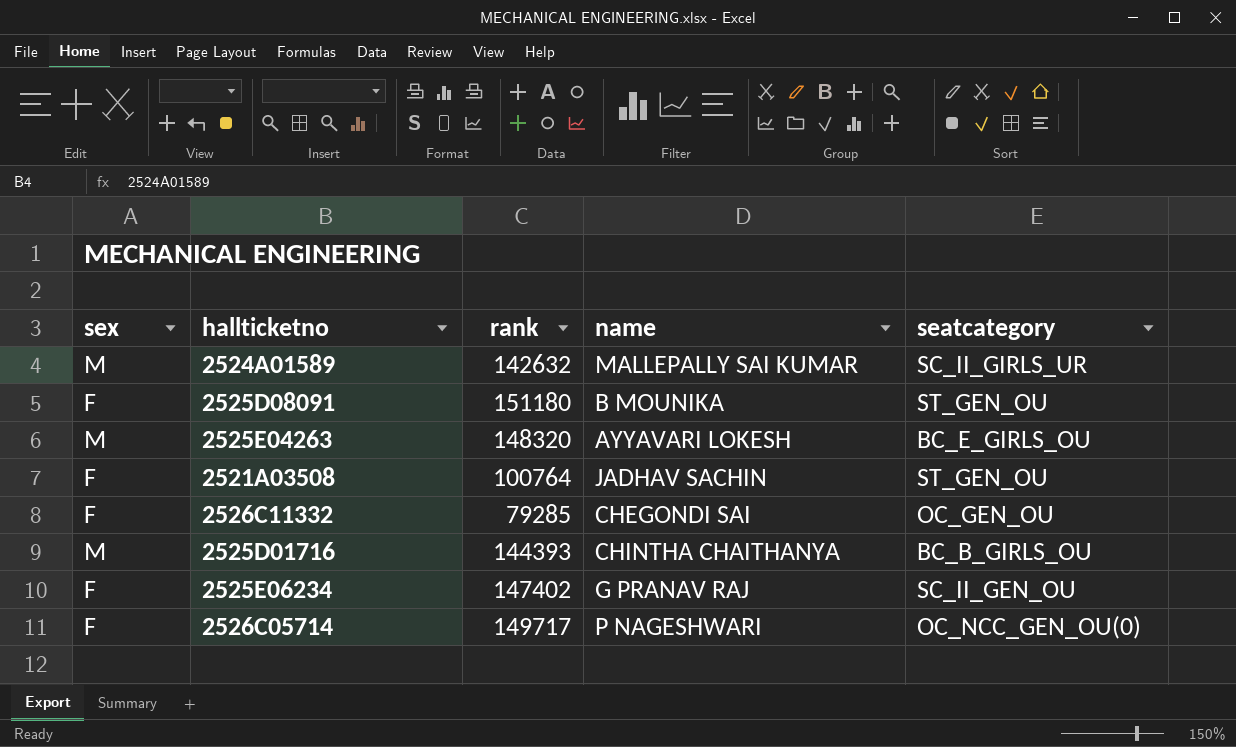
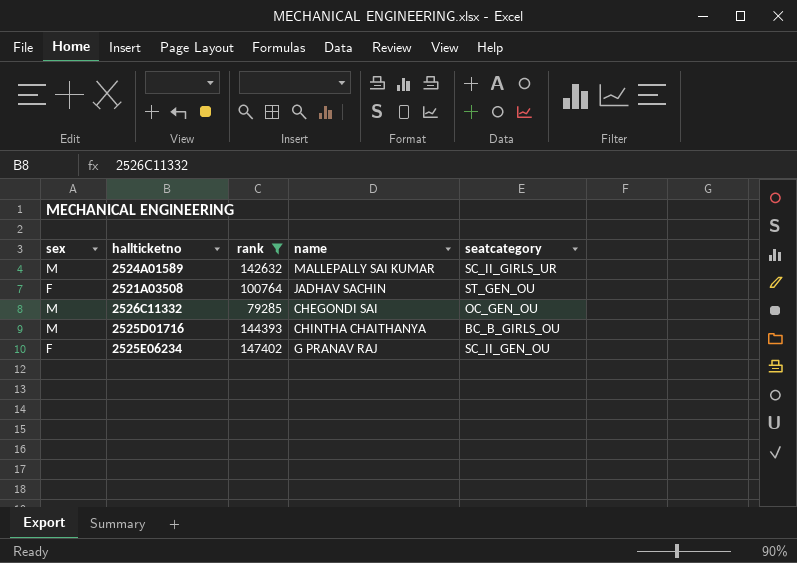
filter: none -> rank <= 147402
2526C11332 | sex: F -> M

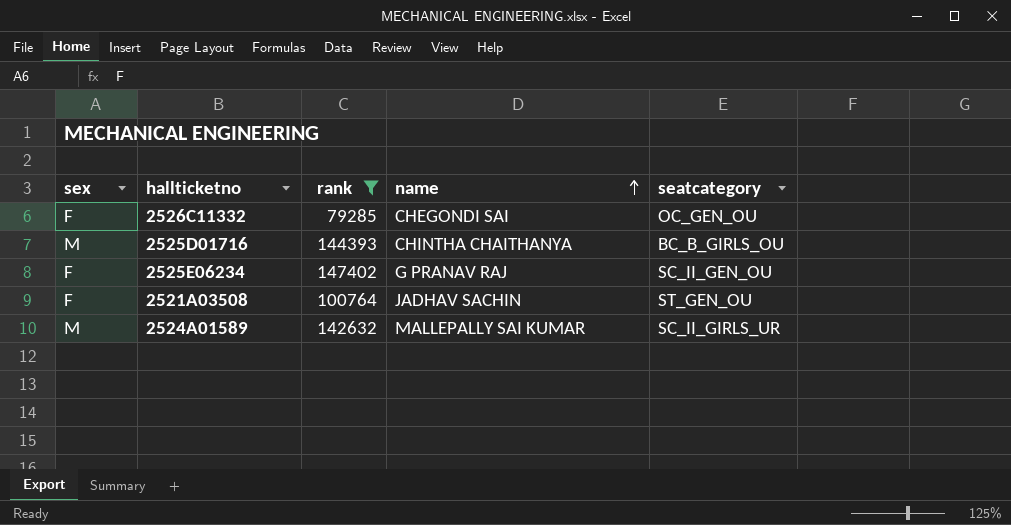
row order: none -> name ascending
2526C11332 | sex: M -> F

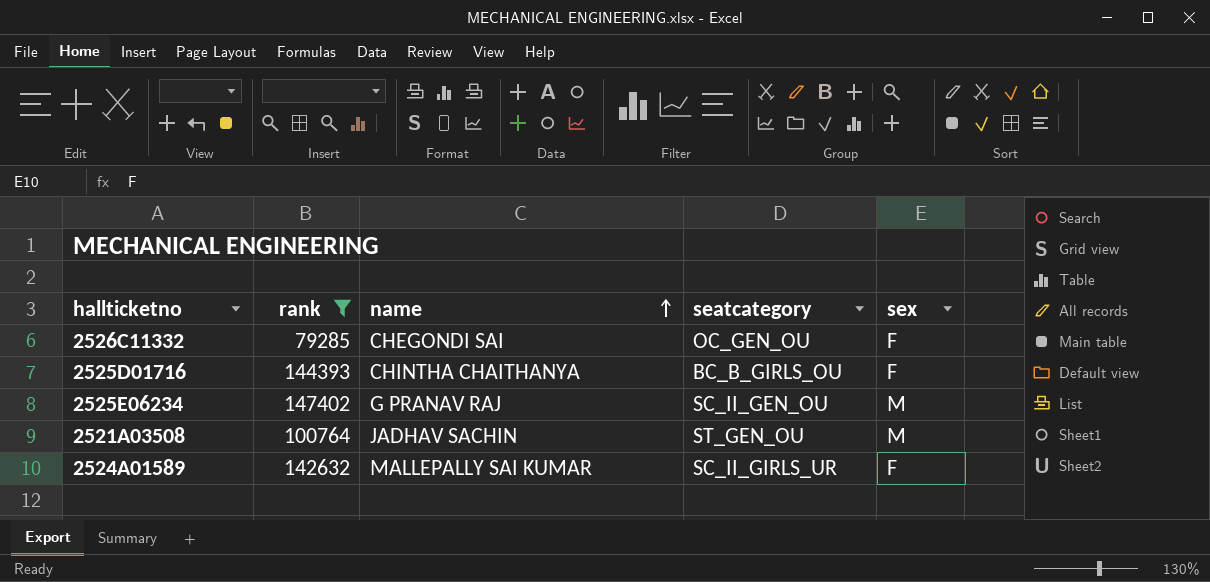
column sex | position: 1 -> 5
2525D01716 | sex: M -> F
2525E06234 | sex: F -> M
2521A03508 | sex: F -> M
2524A01589 | sex: M -> F

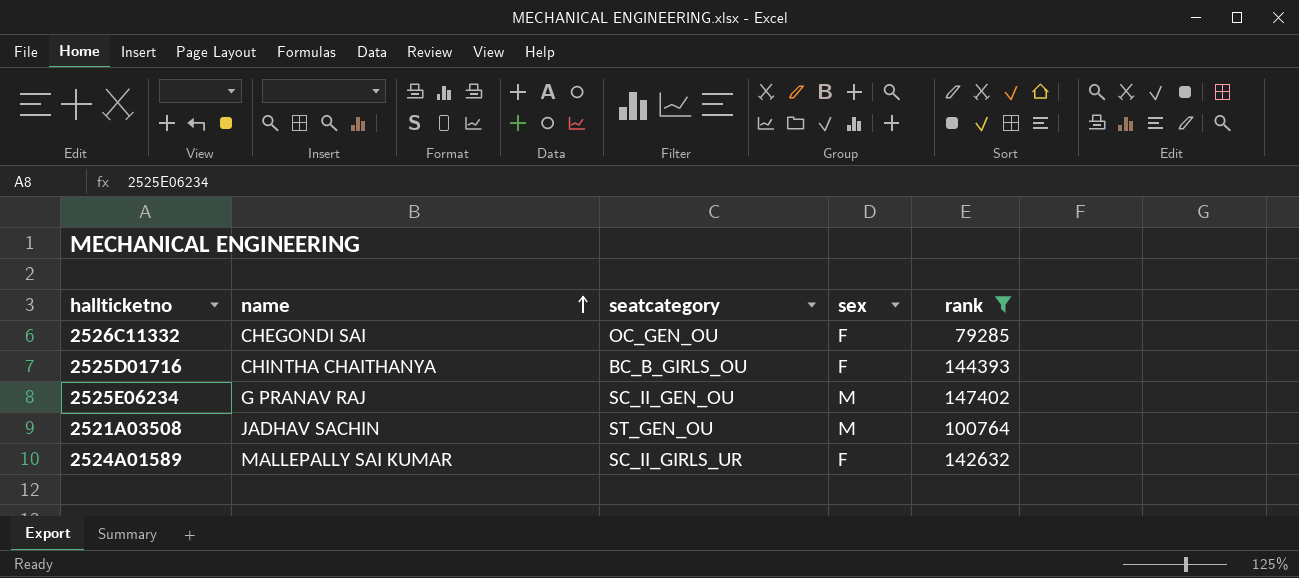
column rank | position: 2 -> 5

